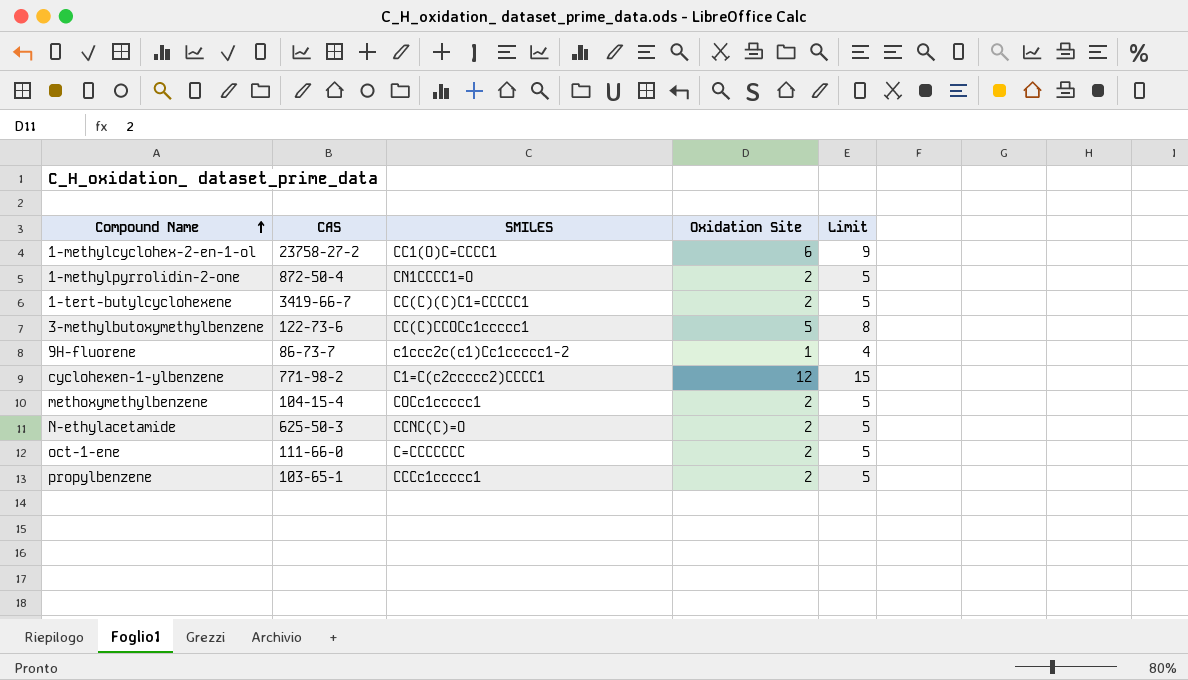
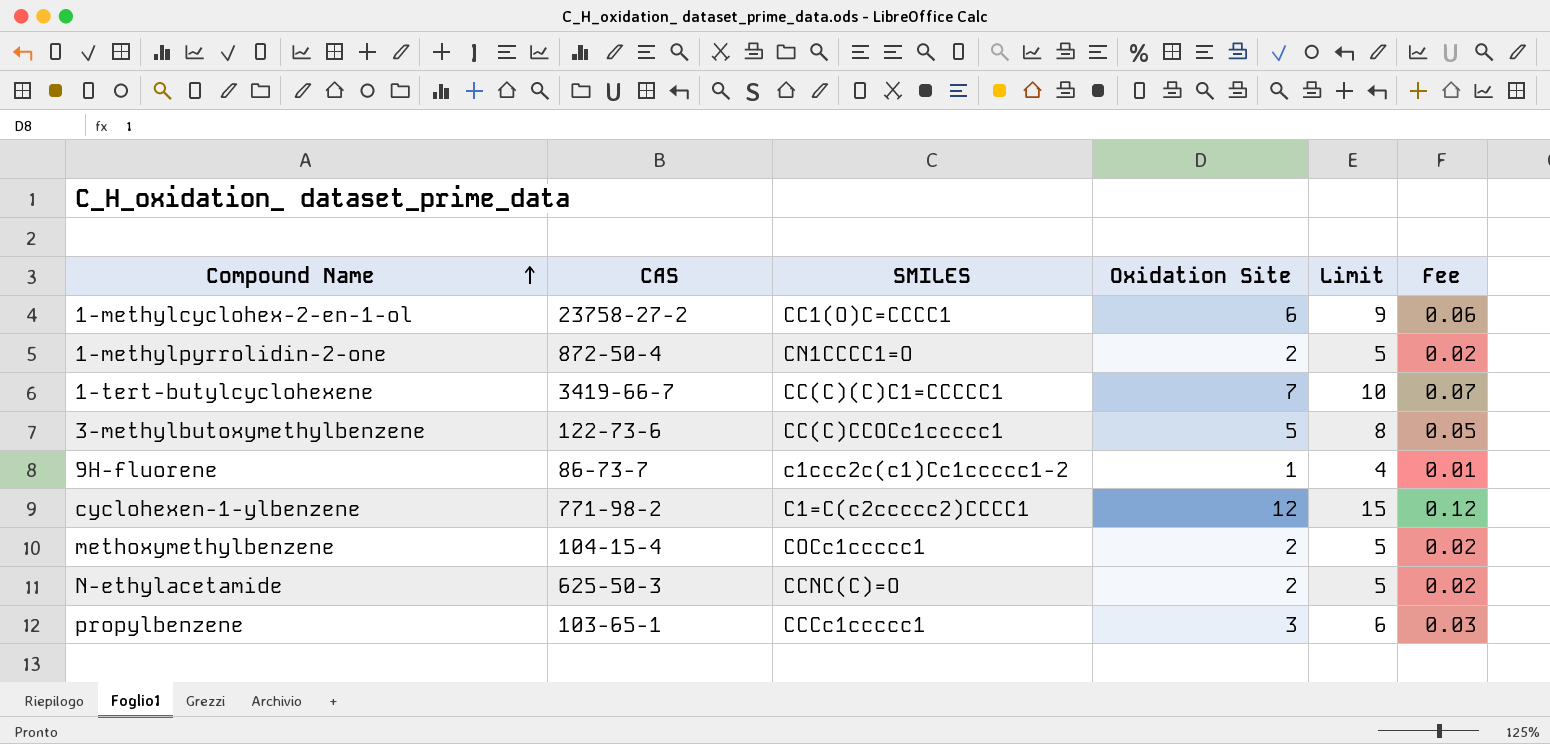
column Fee | formula: none -> [Oxidation Site] * 0.01
row oct-1-ene: 111-66-0 | C=CCCCCCC | 2 | 5 -> none
1-tert-butylcyclohexene | Oxidation Site: 2 -> 7
1-tert-butylcyclohexene | Limit: 5 -> 10
propylbenzene | Oxidation Site: 2 -> 3
propylbenzene | Limit: 5 -> 6

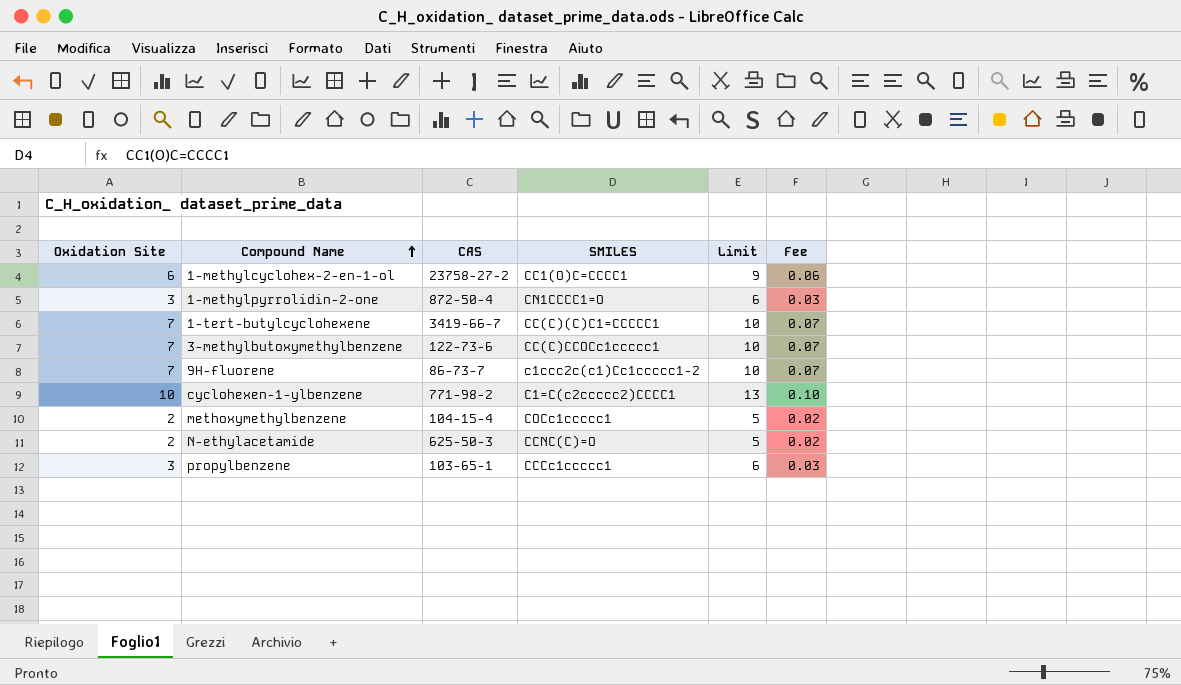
column Oxidation Site | position: 4 -> 1
1-methylpyrrolidin-2-one | Oxidation Site: 2 -> 3
1-methylpyrrolidin-2-one | Limit: 5 -> 6
1-methylpyrrolidin-2-one | Fee: 0.02 -> 0.03
3-methylbutoxymethylbenzene | Oxidation Site: 5 -> 7
3-methylbutoxymethylbenzene | Limit: 8 -> 10
3-methylbutoxymethylbenzene | Fee: 0.05 -> 0.07
9H-fluorene | Oxidation Site: 1 -> 7
9H-fluorene | Limit: 4 -> 10
9H-fluorene | Fee: 0.01 -> 0.07
cyclohexen-1-ylbenzene | Oxidation Site: 12 -> 10
cyclohexen-1-ylbenzene | Limit: 15 -> 13
cyclohexen-1-ylbenzene | Fee: 0.12 -> 0.10

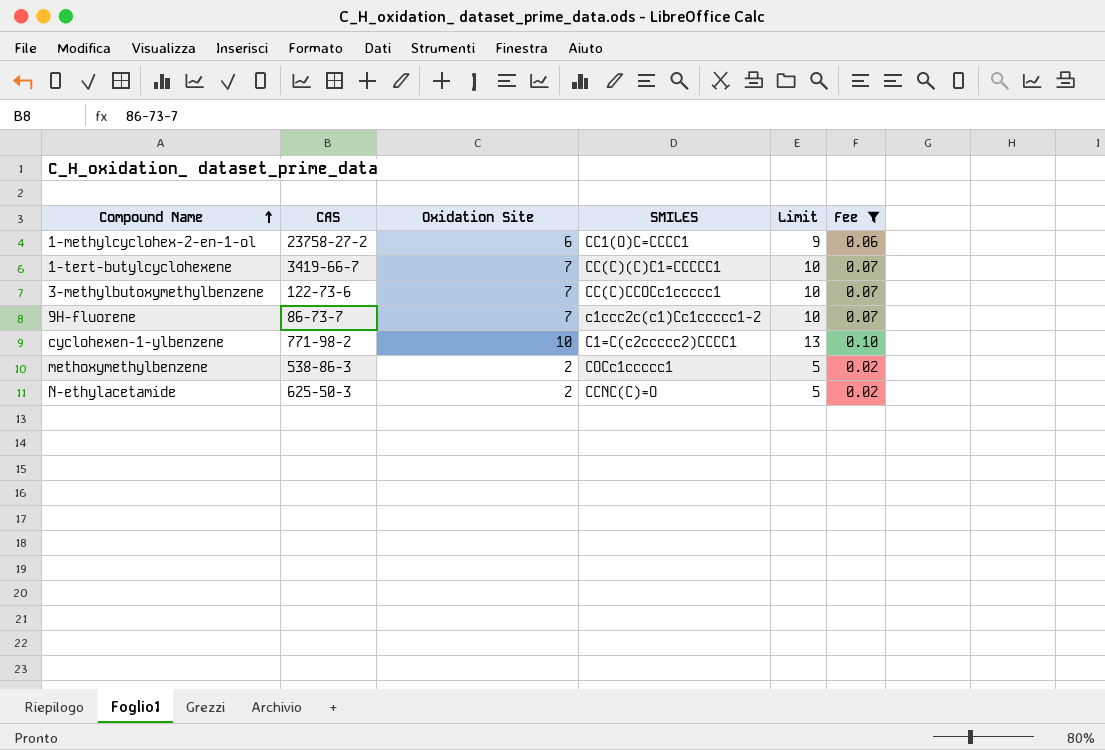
filter: none -> Fee != 0.03
column Oxidation Site | position: 1 -> 3
methoxymethylbenzene | CAS: 104-15-4 -> 538-86-3

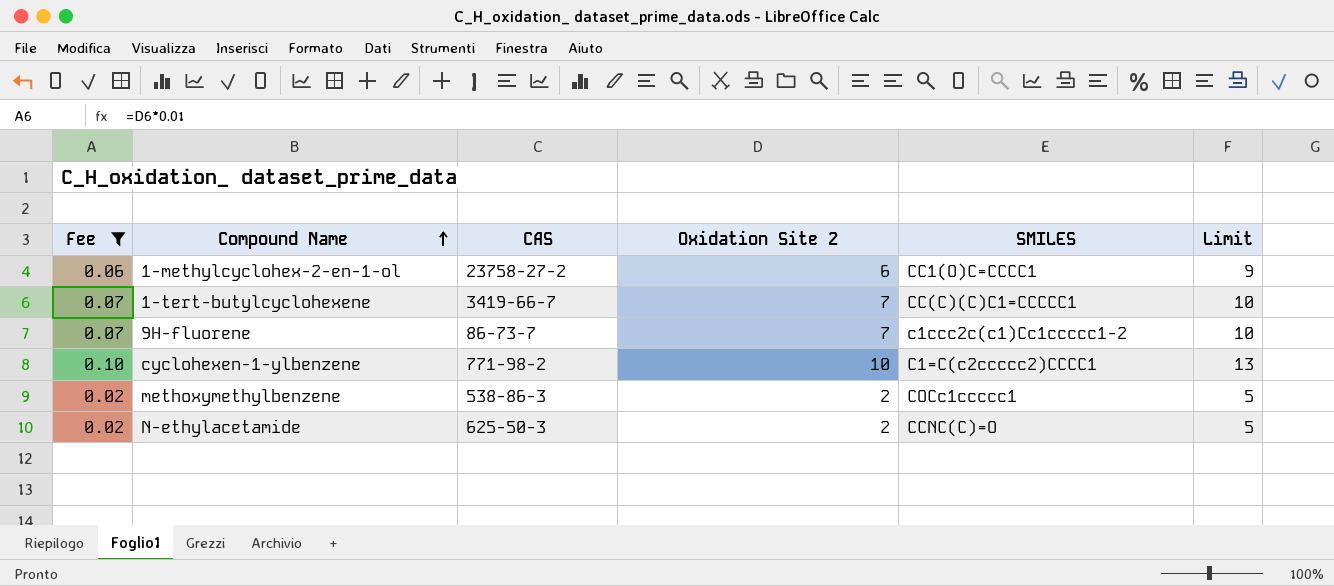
column Fee | position: 6 -> 1
column name: Oxidation Site -> Oxidation Site 2
row 3-methylbutoxymethylbenzene: 122-73-6 | 7 | CC(C)CCOCc1ccccc1 | 10 | 0.07 -> none

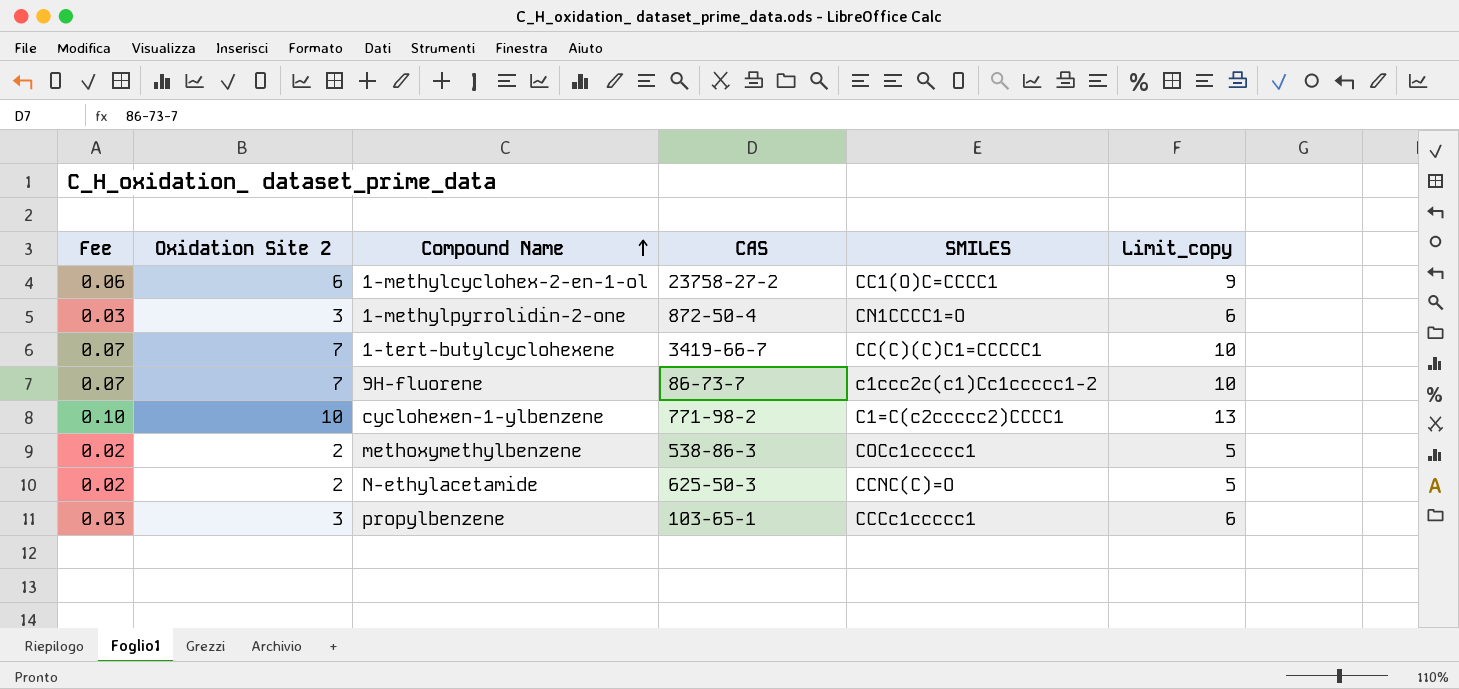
filter: Fee != 0.03 -> none
column Oxidation Site 2 | position: 4 -> 2
column name: Limit -> Limit_copy

